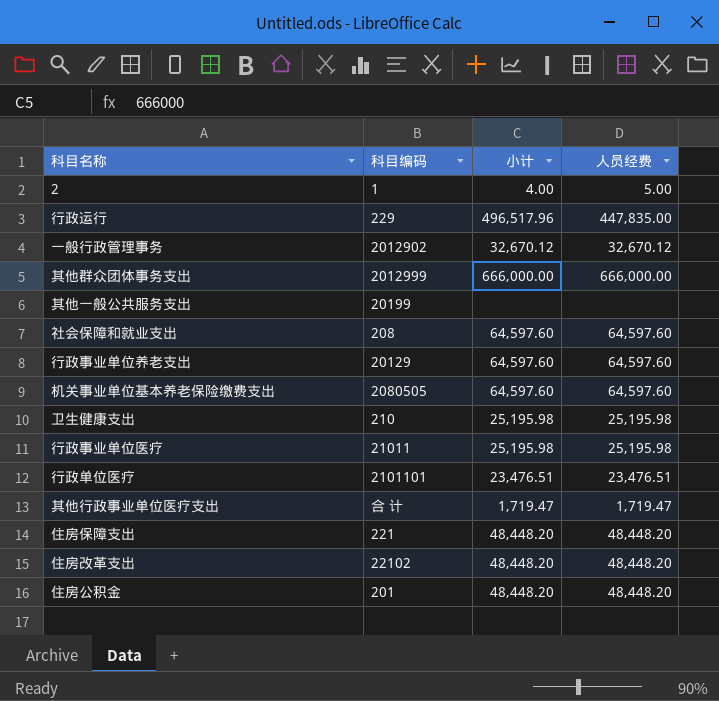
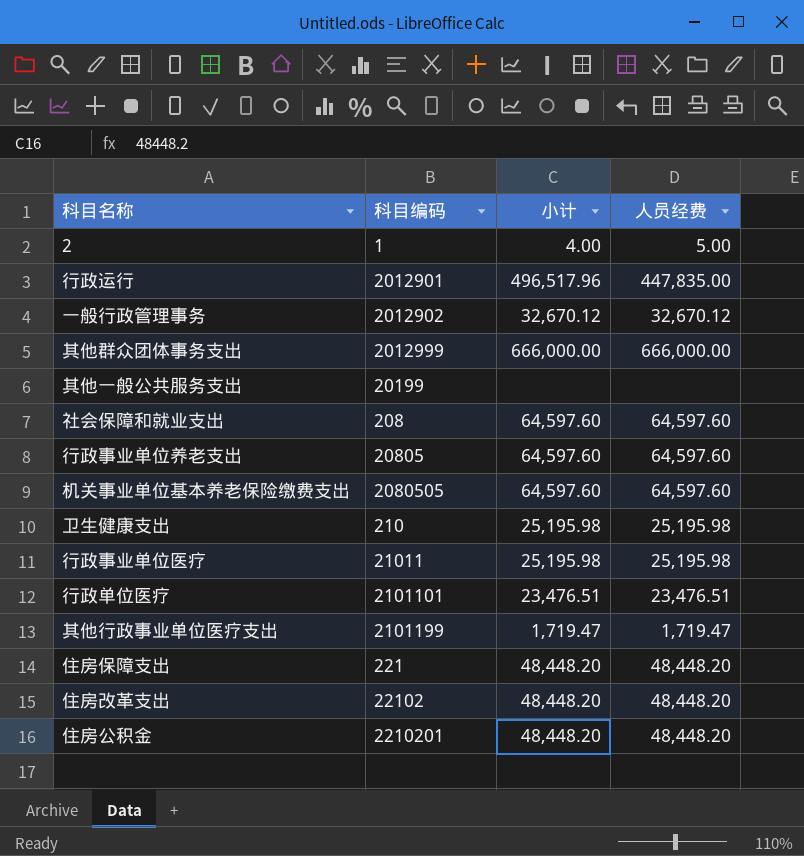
行政运行 | 科目编码: 229 -> 2012901
行政事业单位养老支出 | 科目编码: 20129 -> 20805
其他行政事业单位医疗支出 | 科目编码: 合 计 -> 2101199
住房公积金 | 科目编码: 201 -> 2210201

